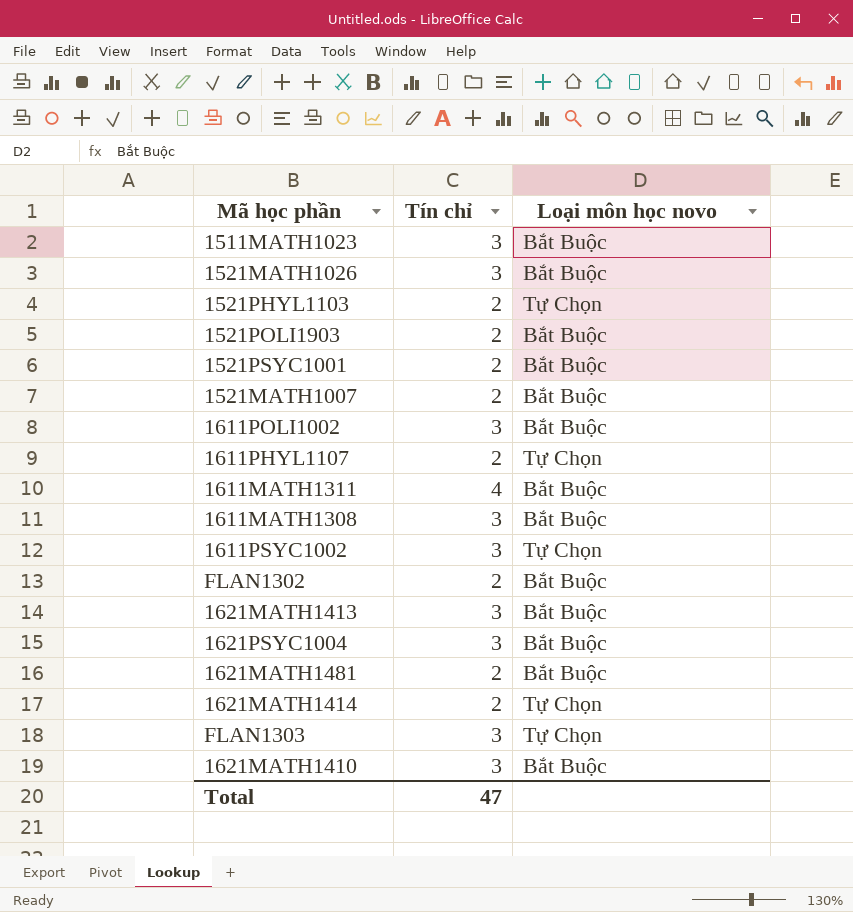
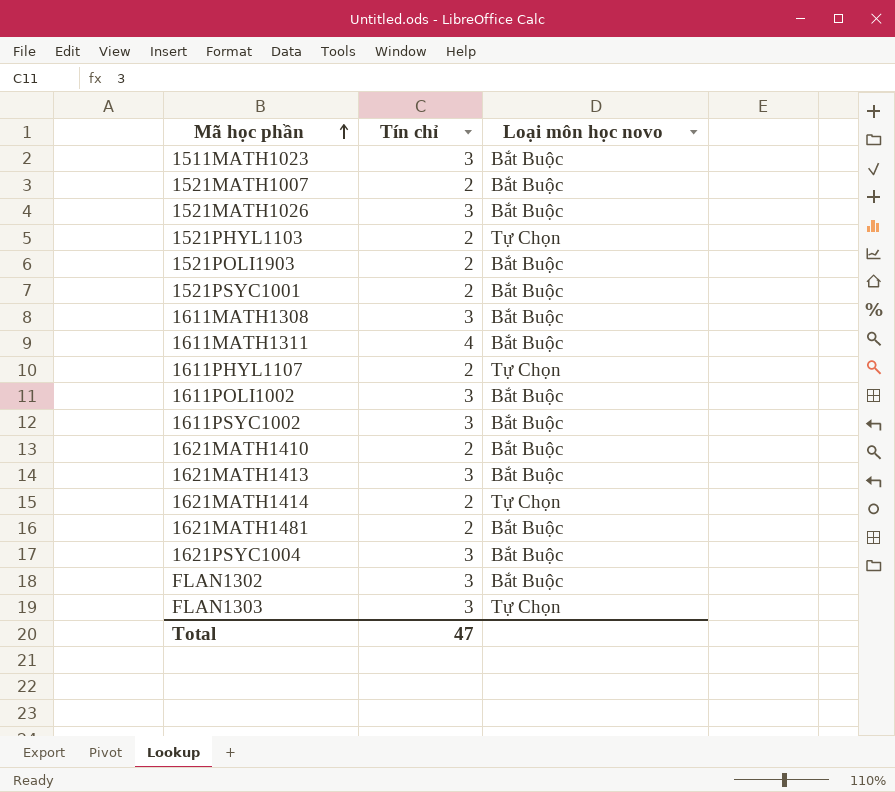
row order: none -> Mã học phần ascending
1611PSYC1002 | Loại môn học novo: Tự Chọn -> Bắt Buộc
1621MATH1410 | Tín chỉ: 3 -> 2
FLAN1302 | Tín chỉ: 2 -> 3

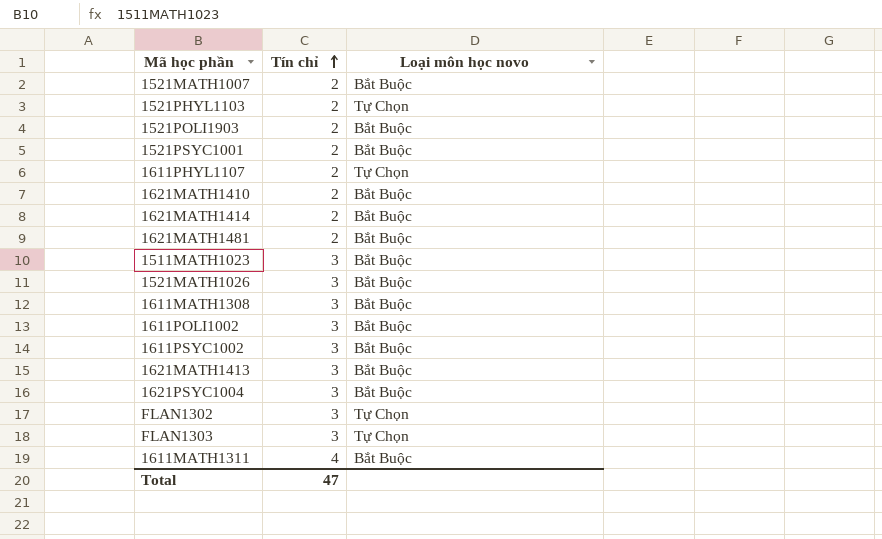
row order: Mã học phần ascending -> Tín chỉ ascending
1621MATH1414 | Loại môn học novo: Tự Chọn -> Bắt Buộc
FLAN1302 | Loại môn học novo: Bắt Buộc -> Tự Chọn

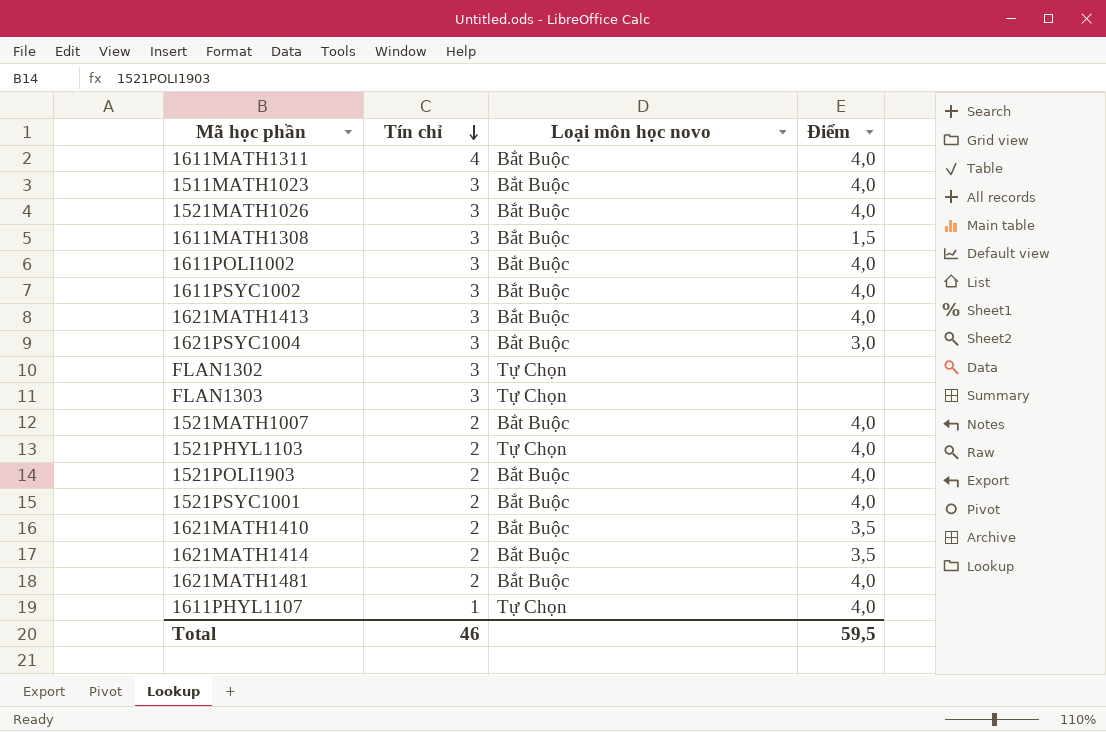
row order: Tín chỉ ascending -> Tín chỉ descending
column Điểm | position: none -> 4
1611PHYL1107 | Tín chỉ: 2 -> 1
Total | Tín chỉ: 47 -> 46

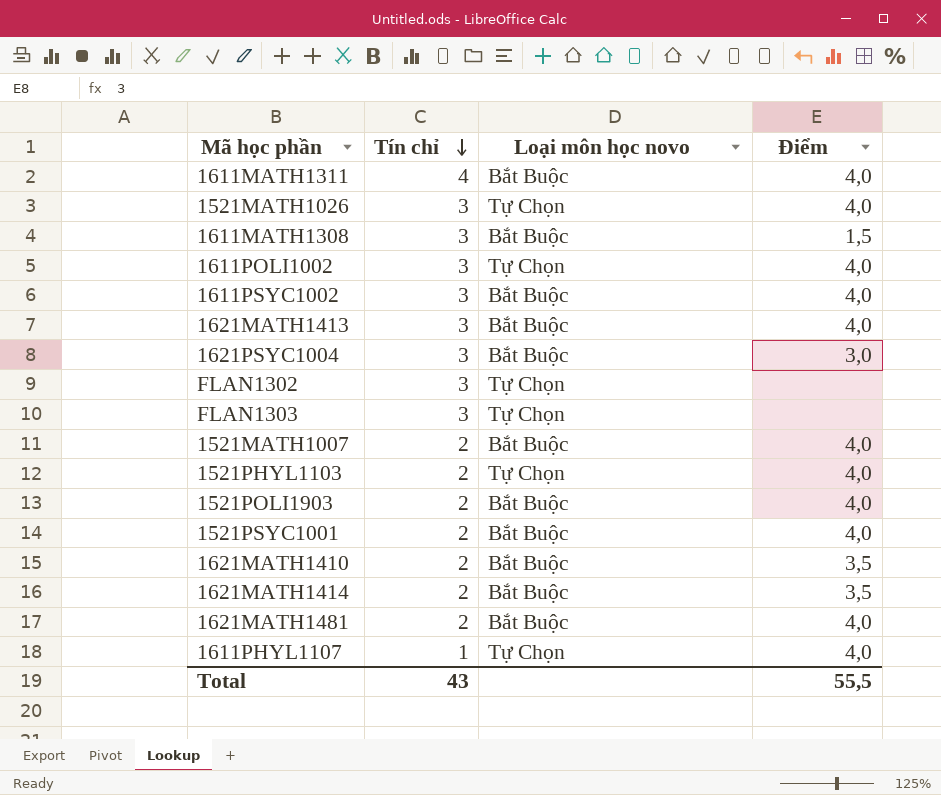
row 1511MATH1023: 3 | Bắt Buộc | 4,0 -> none
1521MATH1026 | Loại môn học novo: Bắt Buộc -> Tự Chọn
1611POLI1002 | Loại môn học novo: Bắt Buộc -> Tự Chọn
Total | Tín chỉ: 46 -> 43
Total | Điểm: 59,5 -> 55,5

